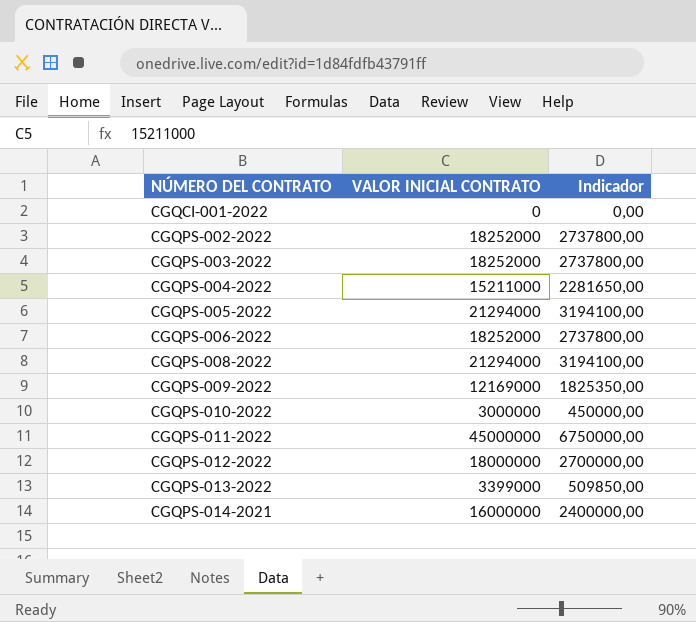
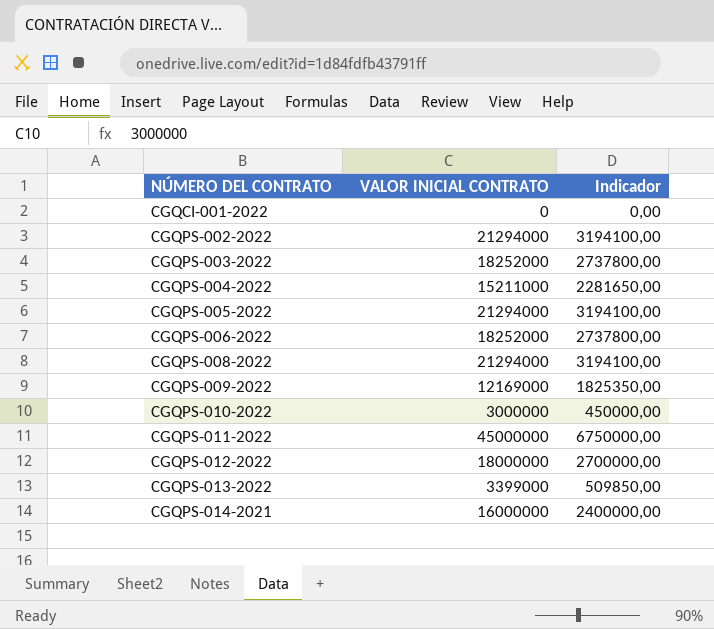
CGQPS-002-2022 | VALOR INICIAL CONTRATO: 18252000 -> 21294000
CGQPS-002-2022 | Indicador: 2737800,00 -> 3194100,00

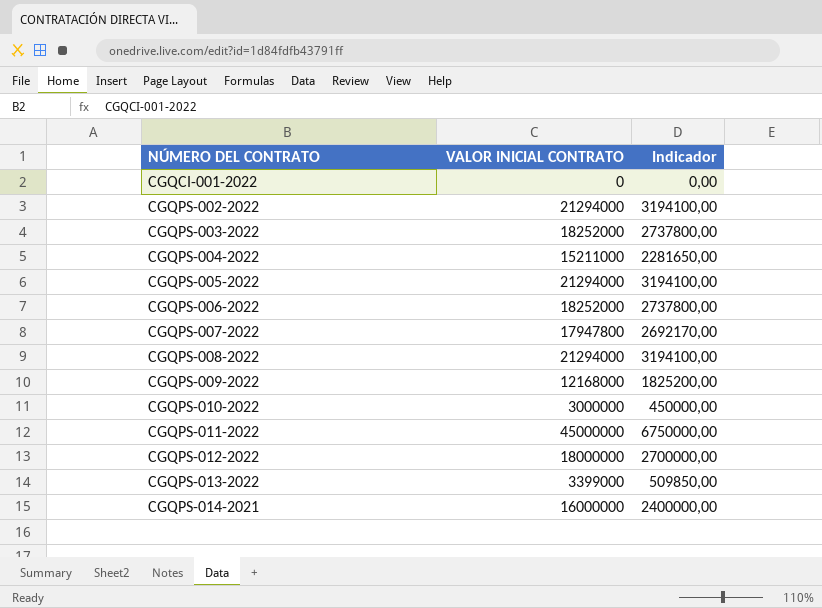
row CGQPS-007-2022: none -> 17947800 | 2692170,00
CGQPS-009-2022 | VALOR INICIAL CONTRATO: 12169000 -> 12168000
CGQPS-009-2022 | Indicador: 1825350,00 -> 1825200,00

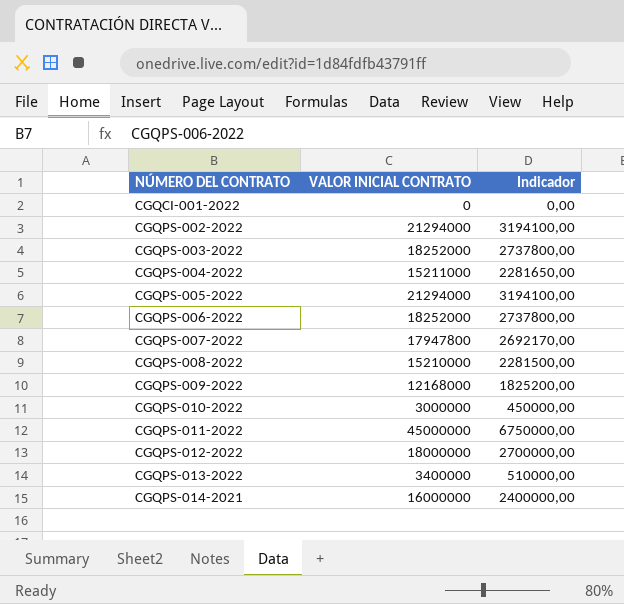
CGQPS-008-2022 | VALOR INICIAL CONTRATO: 21294000 -> 15210000
CGQPS-008-2022 | Indicador: 3194100,00 -> 2281500,00
CGQPS-013-2022 | VALOR INICIAL CONTRATO: 3399000 -> 3400000
CGQPS-013-2022 | Indicador: 509850,00 -> 510000,00

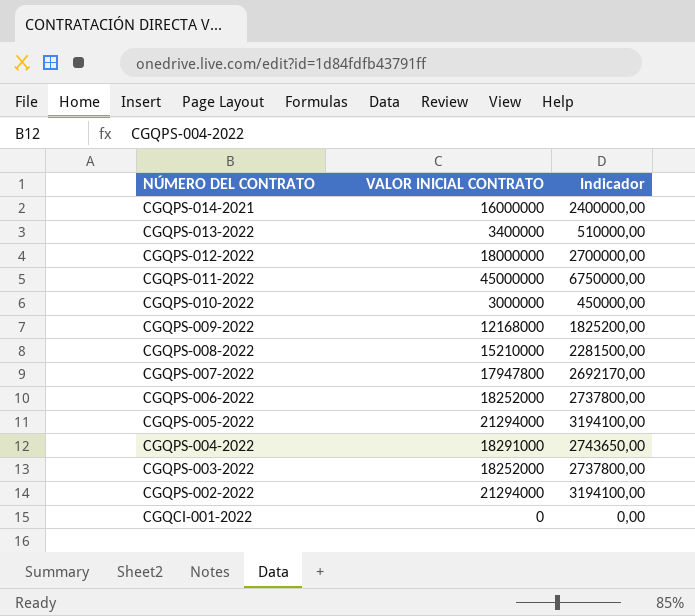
row order: NÚMERO DEL CONTRATO ascending -> NÚMERO DEL CONTRATO descending
CGQPS-004-2022 | VALOR INICIAL CONTRATO: 15211000 -> 18291000
CGQPS-004-2022 | Indicador: 2281650,00 -> 2743650,00

